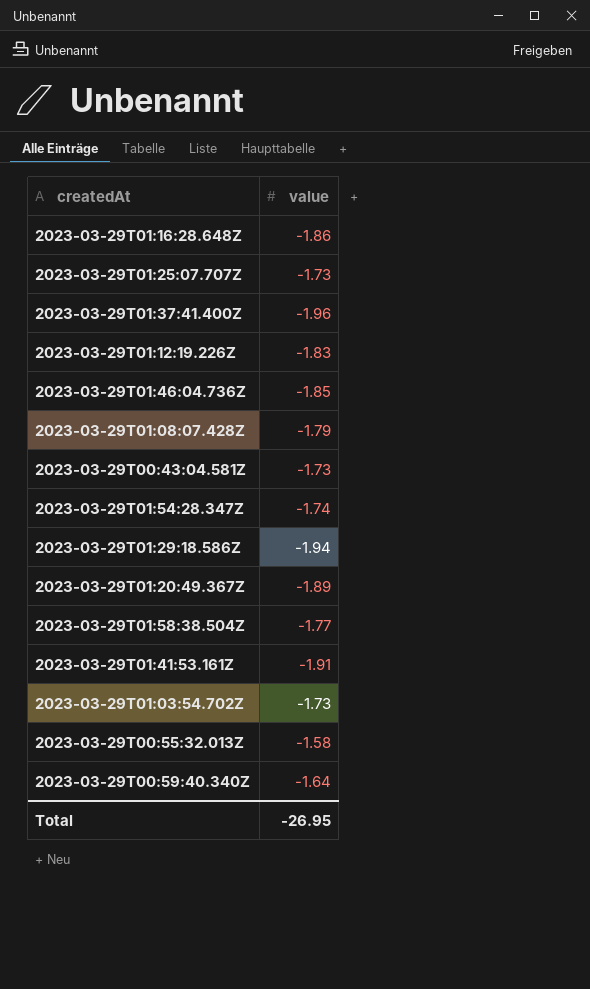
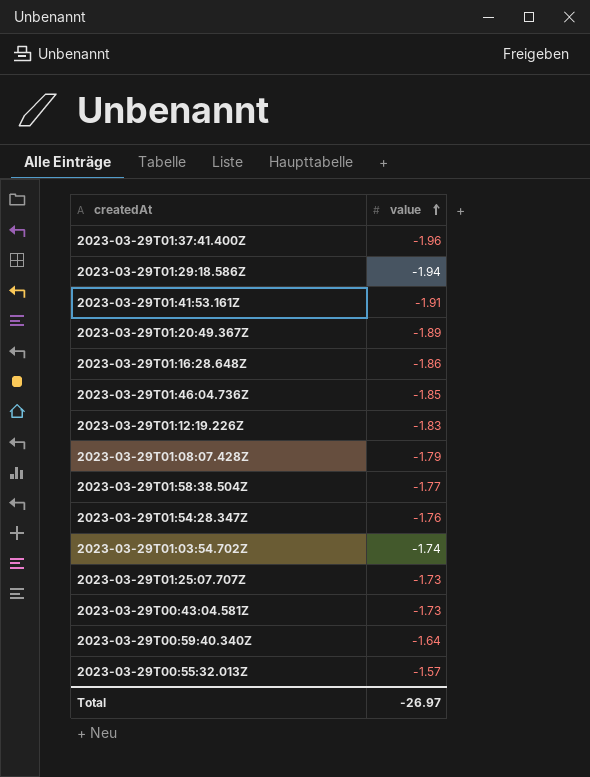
row order: none -> value ascending
2023-03-29T01:54:28.347Z | value: -1.74 -> -1.76
2023-03-29T01:03:54.702Z | value: -1.73 -> -1.74
2023-03-29T00:55:32.013Z | value: -1.58 -> -1.57
Total | value: -26.95 -> -26.97

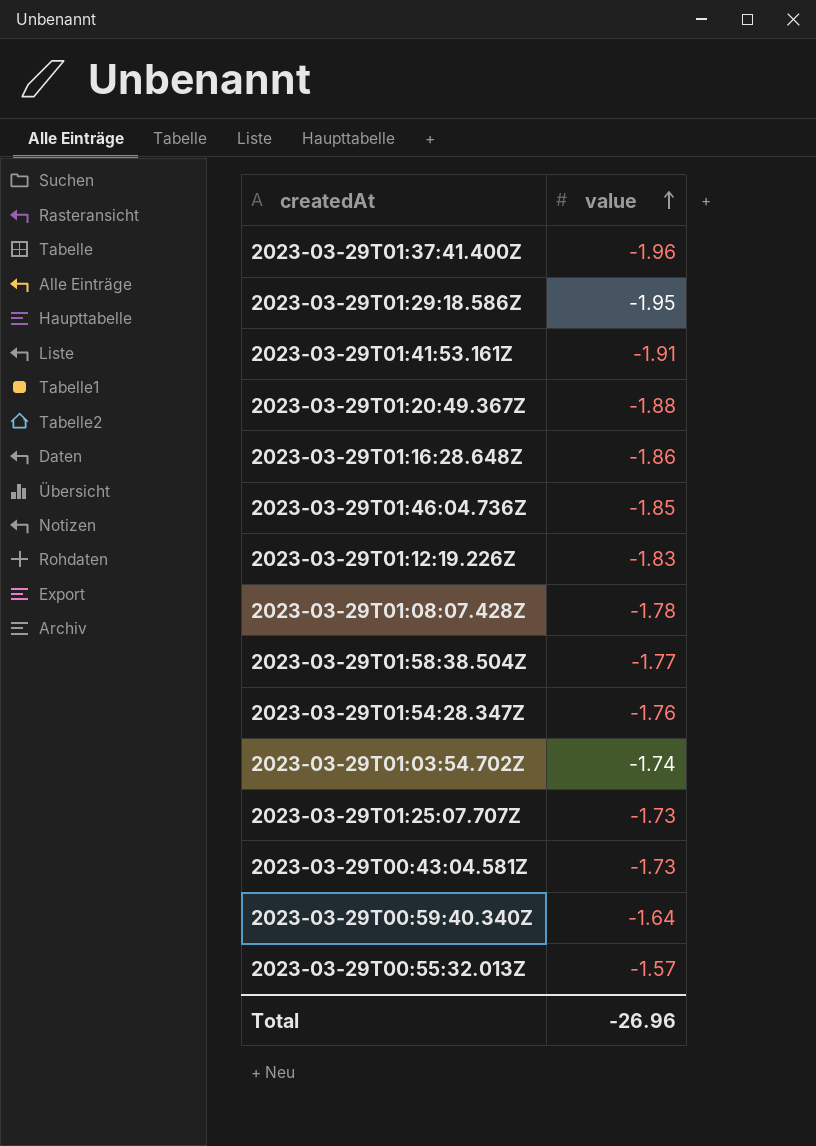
2023-03-29T01:29:18.586Z | value: -1.94 -> -1.95
2023-03-29T01:20:49.367Z | value: -1.89 -> -1.88
2023-03-29T01:08:07.428Z | value: -1.79 -> -1.78
Total | value: -26.97 -> -26.96

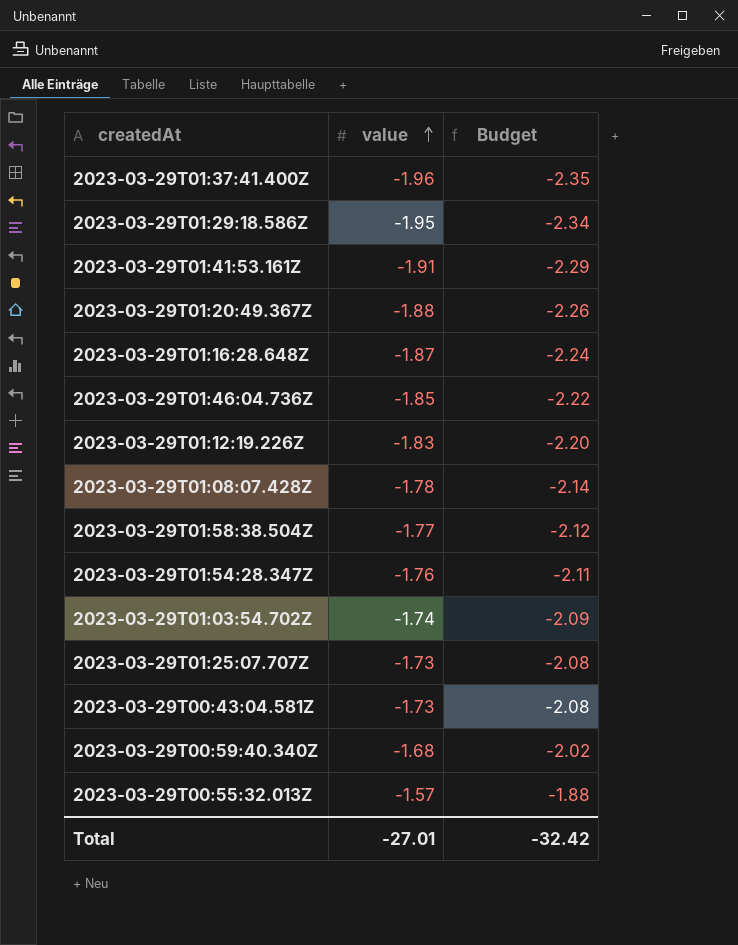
column Budget | formula: none -> [value] * 1.2
2023-03-29T01:16:28.648Z | value: -1.86 -> -1.87
2023-03-29T00:59:40.340Z | value: -1.64 -> -1.68
Total | value: -26.96 -> -27.01

